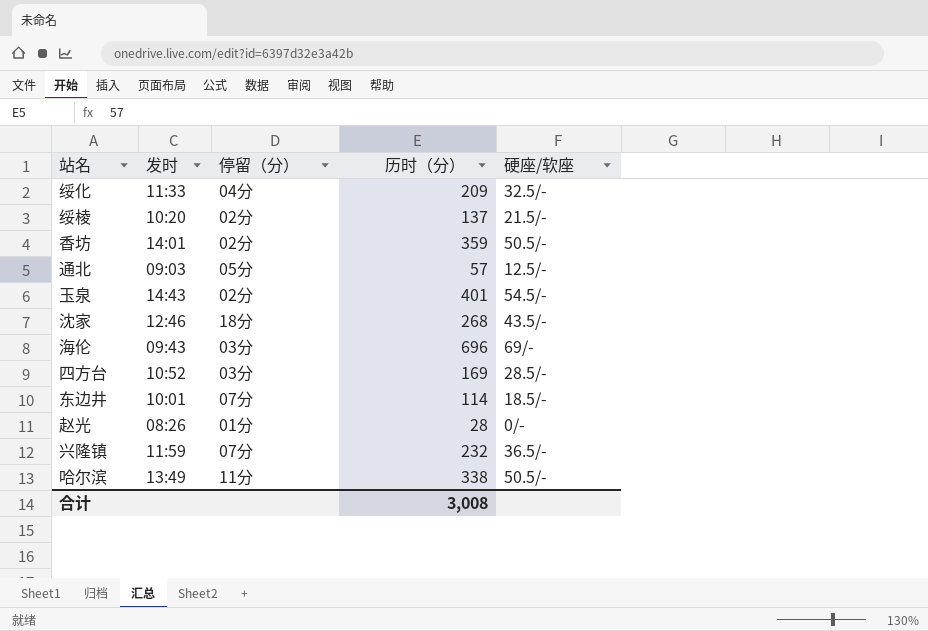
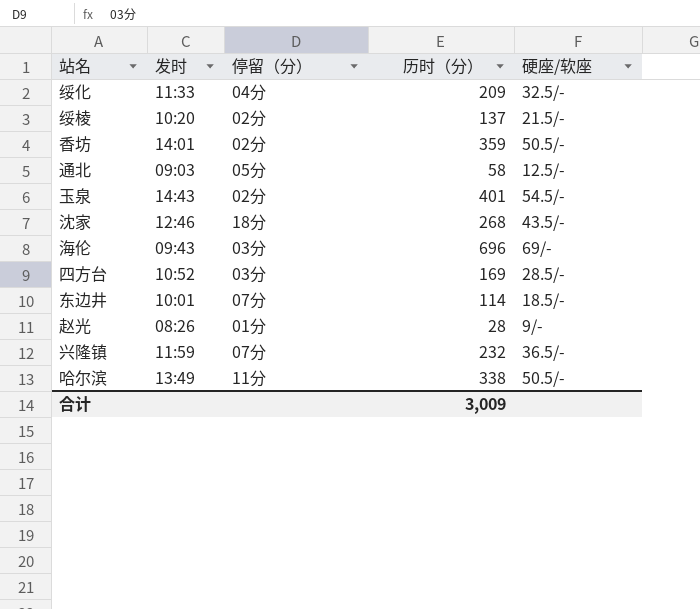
通北 | 历时（分）: 57 -> 58
赵光 | 硬座/软座: 0/- -> 9/-
合计 | 历时（分）: 3,008 -> 3,009

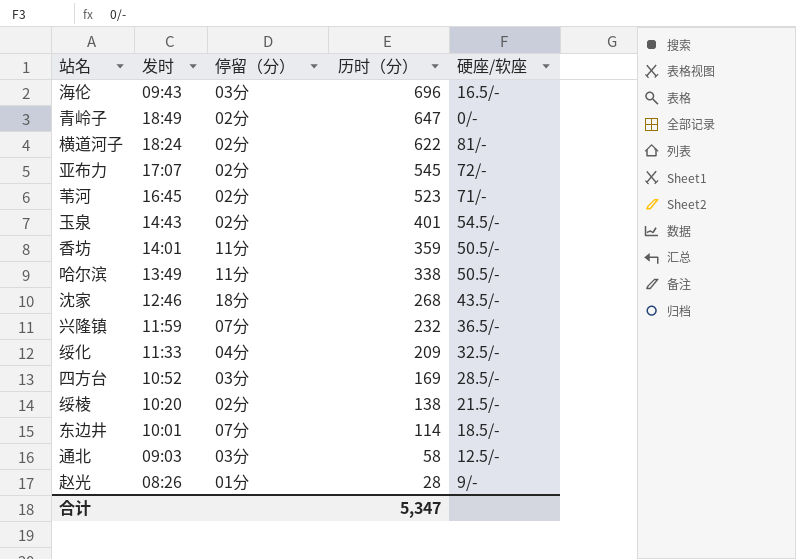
row order: none -> 历时（分） descending
海伦 | 硬座/软座: 69/- -> 16.5/-
row 青岭子: none -> 18:49 | 02分 | 647 | 0/-
row 横道河子: none -> 18:24 | 02分 | 622 | 81/-
row 亚布力: none -> 17:07 | 02分 | 545 | 72/-
row 苇河: none -> 16:45 | 02分 | 523 | 71/-
香坊 | 停留（分）: 02分 -> 11分
绥棱 | 历时（分）: 137 -> 138
通北 | 停留（分）: 05分 -> 03分
合计 | 历时（分）: 3,009 -> 5,347

